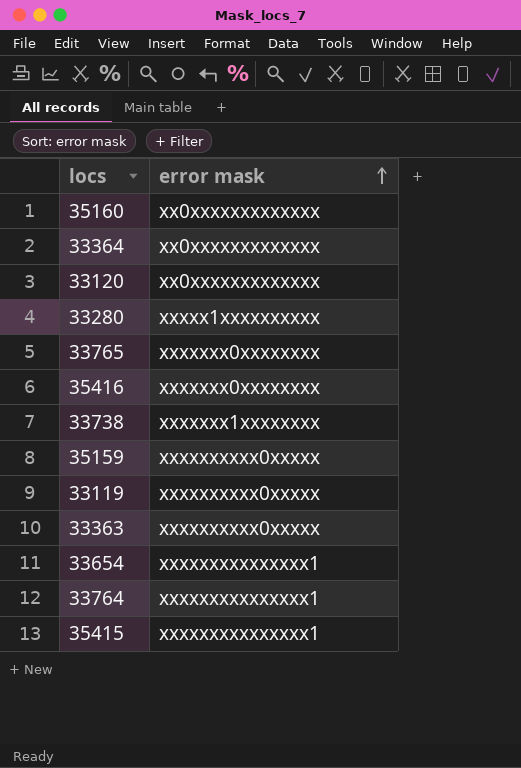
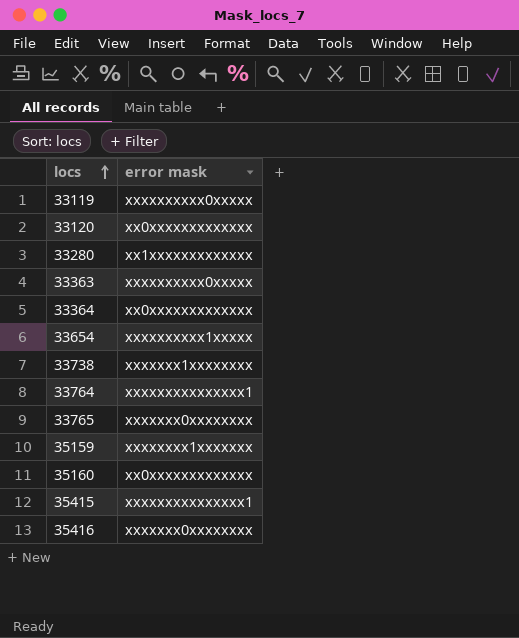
row order: error mask ascending -> locs ascending
33280 | error mask: xxxxx1xxxxxxxxxx -> xx1xxxxxxxxxxxxx
33654 | error mask: xxxxxxxxxxxxxxx1 -> xxxxxxxxxx1xxxxx
35159 | error mask: xxxxxxxxxx0xxxxx -> xxxxxxxx1xxxxxxx

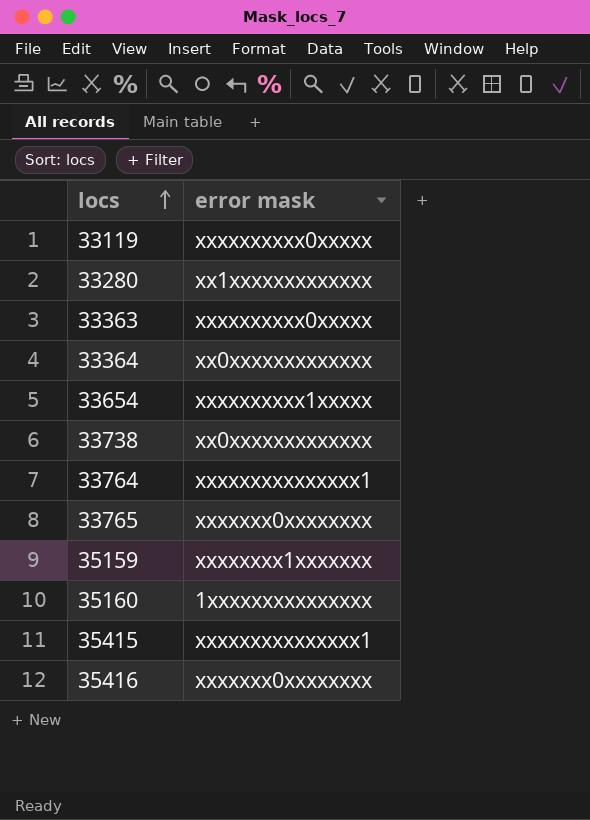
row 33120: xx0xxxxxxxxxxxxx -> none
33738 | error mask: xxxxxxx1xxxxxxxx -> xx0xxxxxxxxxxxxx
35160 | error mask: xx0xxxxxxxxxxxxx -> 1xxxxxxxxxxxxxxx

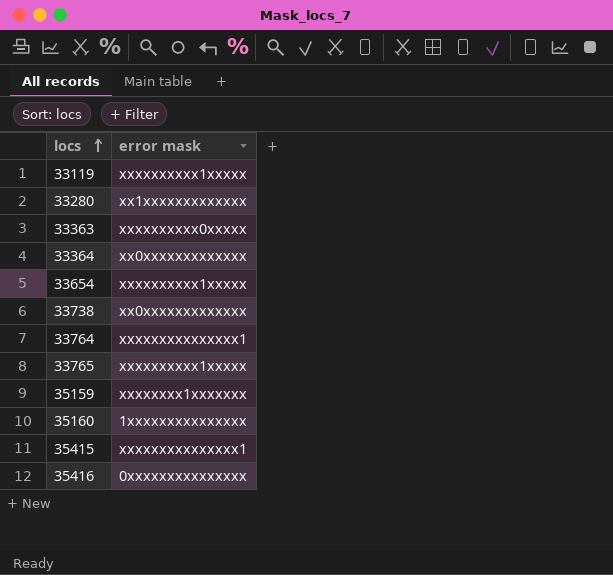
33119 | error mask: xxxxxxxxxx0xxxxx -> xxxxxxxxxx1xxxxx
33765 | error mask: xxxxxxx0xxxxxxxx -> xxxxxxxxxx1xxxxx
35416 | error mask: xxxxxxx0xxxxxxxx -> 0xxxxxxxxxxxxxxx

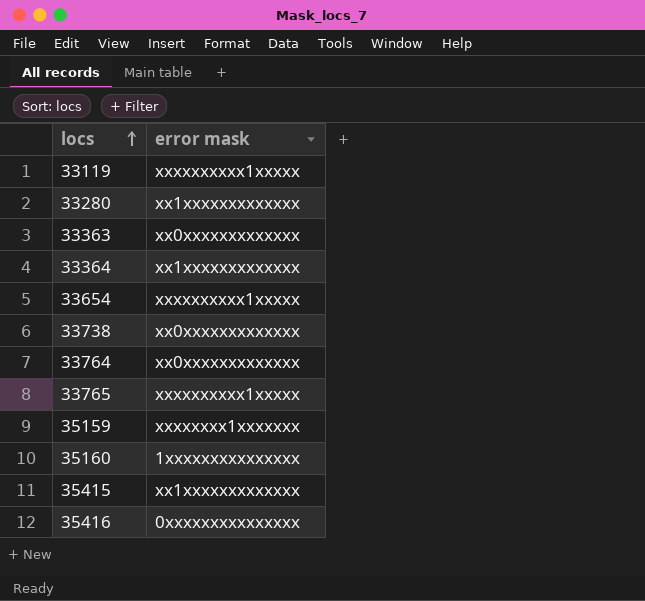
33363 | error mask: xxxxxxxxxx0xxxxx -> xx0xxxxxxxxxxxxx
33364 | error mask: xx0xxxxxxxxxxxxx -> xx1xxxxxxxxxxxxx
33764 | error mask: xxxxxxxxxxxxxxx1 -> xx0xxxxxxxxxxxxx
35415 | error mask: xxxxxxxxxxxxxxx1 -> xx1xxxxxxxxxxxxx

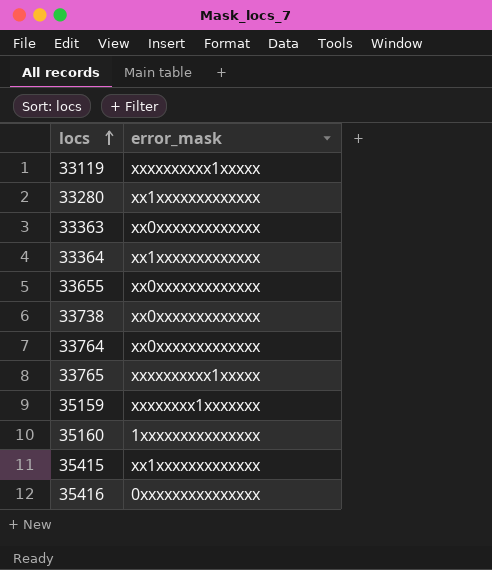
column name: error mask -> error_mask
row 33654: xxxxxxxxxx1xxxxx -> none
row 33655: none -> xx0xxxxxxxxxxxxx

